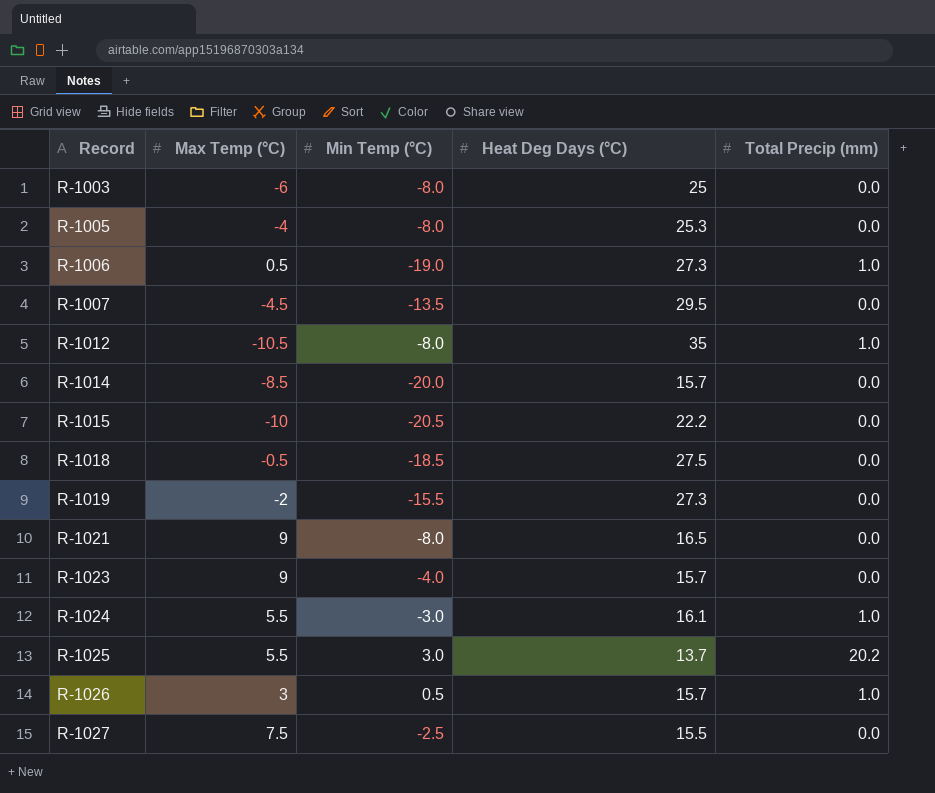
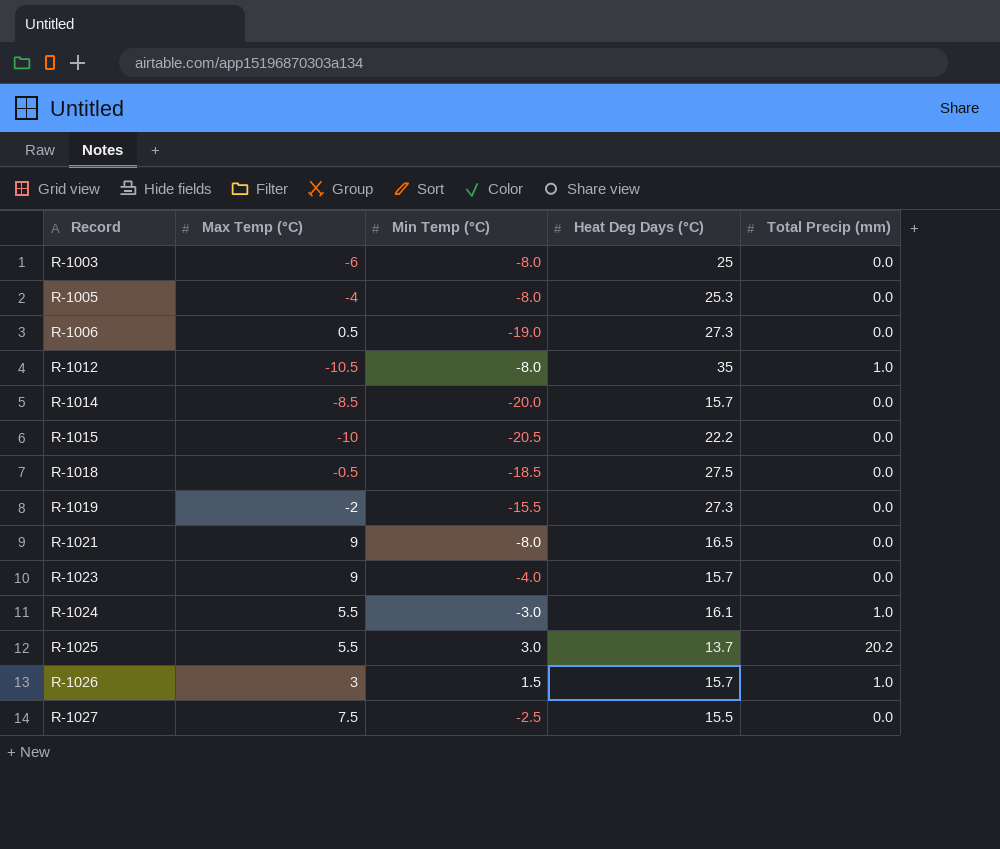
row R-1007: -4.5 | -13.5 | 29.5 | 0.0 -> none
R-1006 | Total Precip (mm): 1.0 -> 0.0
R-1026 | Min Temp (°C): 0.5 -> 1.5

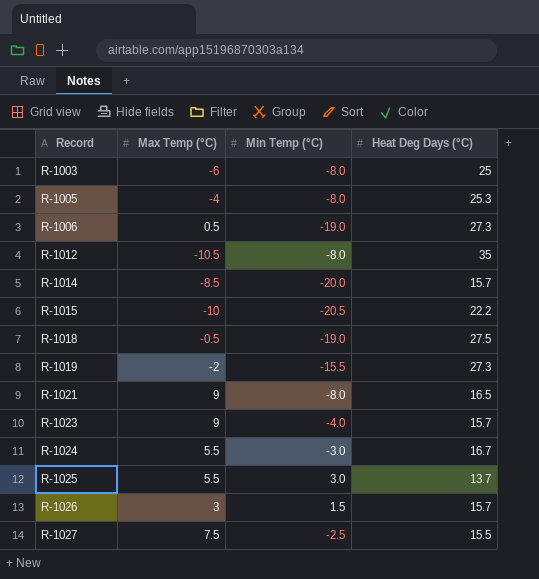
column Total Precip (mm) | position: 5 -> none
R-1018 | Min Temp (°C): -18.5 -> -19.0
R-1024 | Heat Deg Days (°C): 16.1 -> 16.7

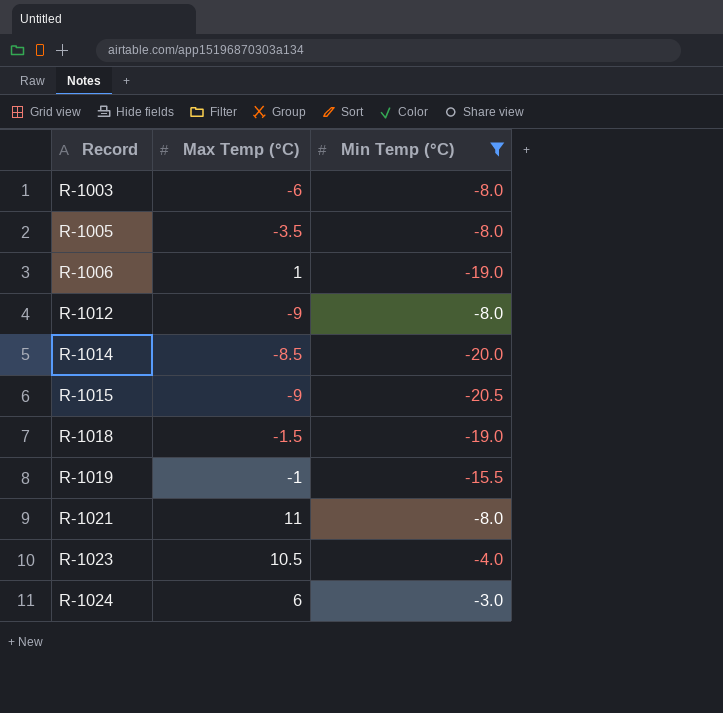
filter: none -> Min Temp (°C) <= -3.0
column Heat Deg Days (°C) | position: 4 -> none
R-1005 | Max Temp (°C): -4 -> -3.5
R-1006 | Max Temp (°C): 0.5 -> 1
R-1012 | Max Temp (°C): -10.5 -> -9
R-1015 | Max Temp (°C): -10 -> -9
R-1018 | Max Temp (°C): -0.5 -> -1.5
R-1019 | Max Temp (°C): -2 -> -1
R-1021 | Max Temp (°C): 9 -> 11
R-1023 | Max Temp (°C): 9 -> 10.5
R-1024 | Max Temp (°C): 5.5 -> 6

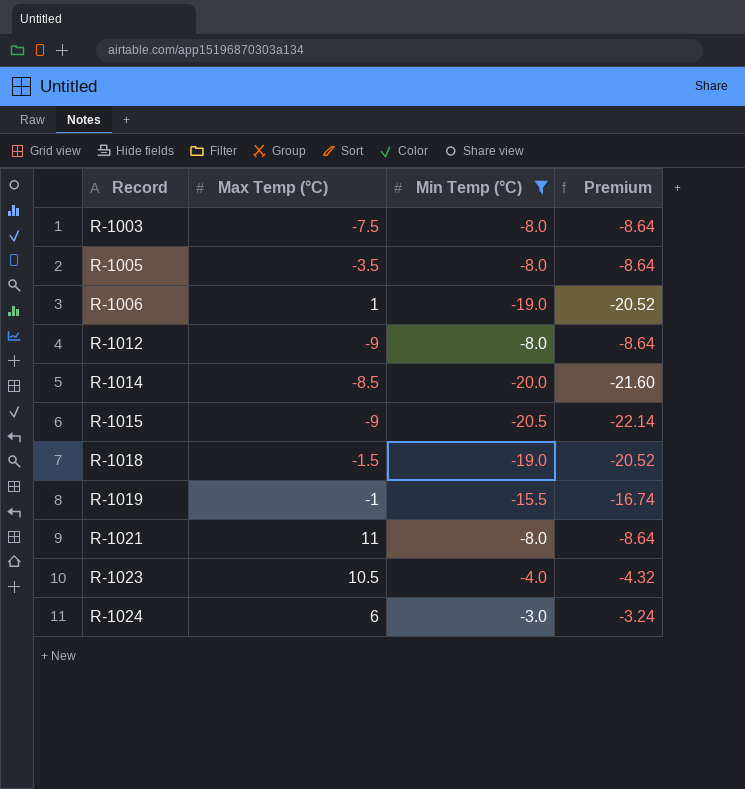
column Premium | formula: none -> [Min Temp (°C)] * 1.08
R-1003 | Max Temp (°C): -6 -> -7.5

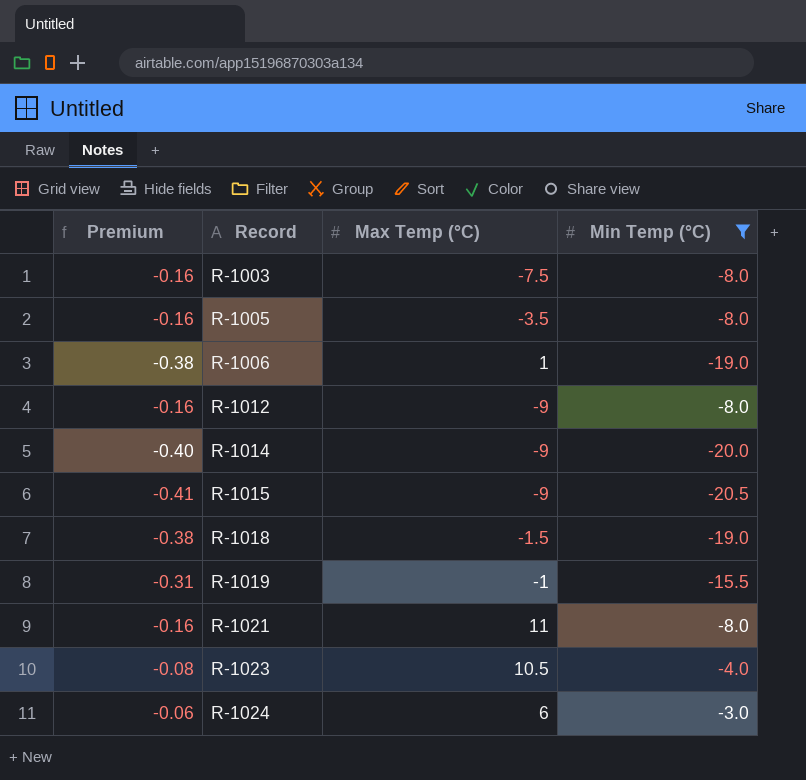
column Premium | formula: [Min Temp (°C)] * 1.08 -> [Min Temp (°C)] * 0.02
column Premium | position: 4 -> 1
R-1014 | Max Temp (°C): -8.5 -> -9

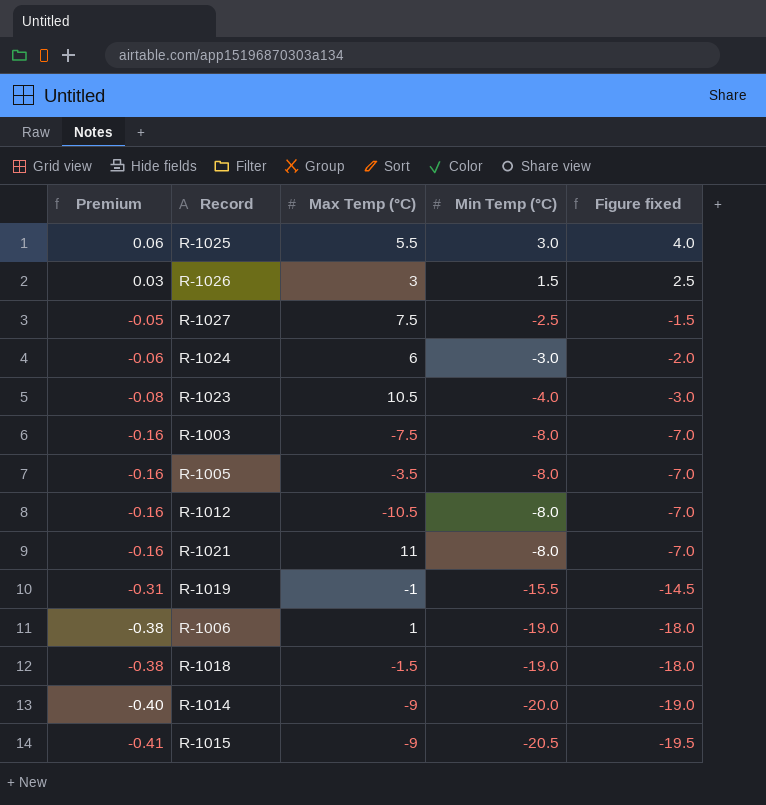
filter: Min Temp (°C) <= -3.0 -> none
row order: Record ascending -> Premium descending
column Figure fixed | formula: none -> [Min Temp (°C)] + 1
R-1012 | Max Temp (°C): -9 -> -10.5

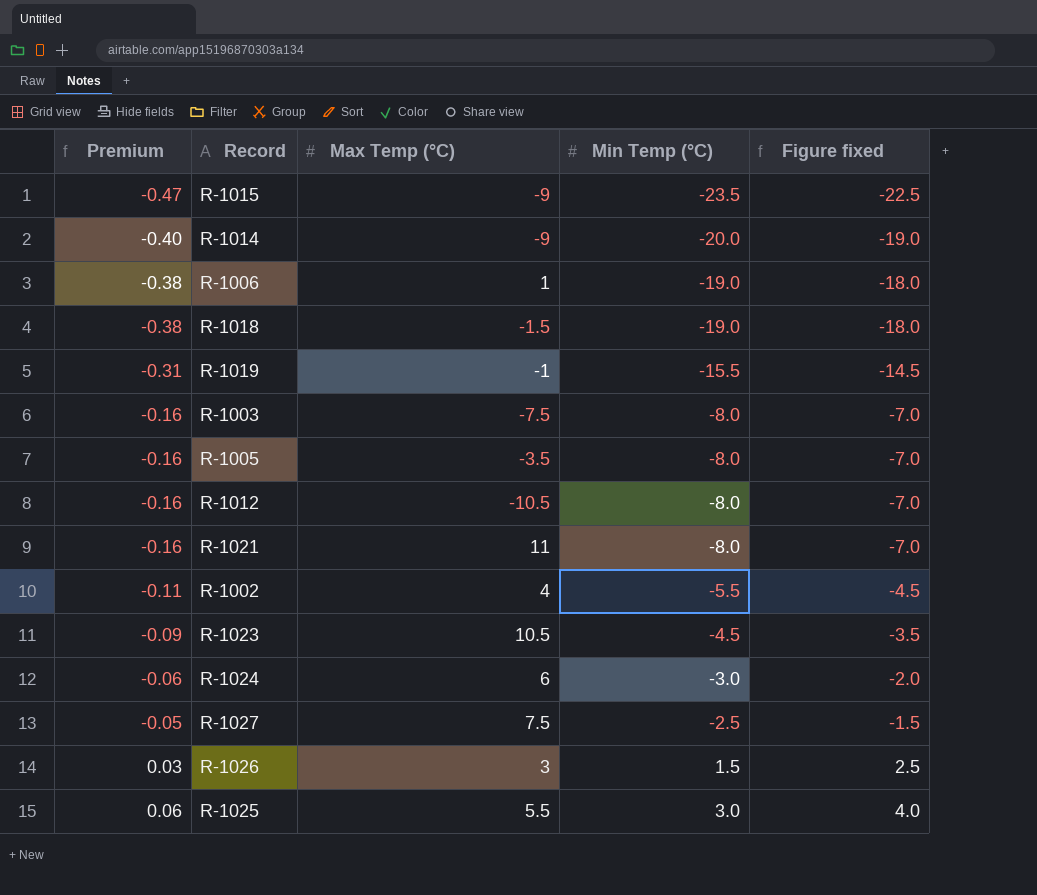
row order: Premium descending -> Premium ascending
R-1015 | Premium: -0.41 -> -0.47
R-1015 | Min Temp (°C): -20.5 -> -23.5
R-1015 | Figure fixed: -19.5 -> -22.5
row R-1002: none -> -0.11 | 4 | -5.5 | -4.5
R-1023 | Premium: -0.08 -> -0.09
R-1023 | Min Temp (°C): -4.0 -> -4.5
R-1023 | Figure fixed: -3.0 -> -3.5

